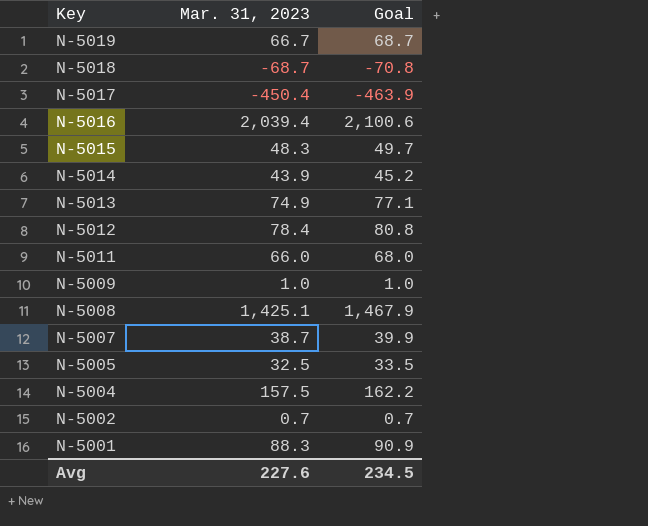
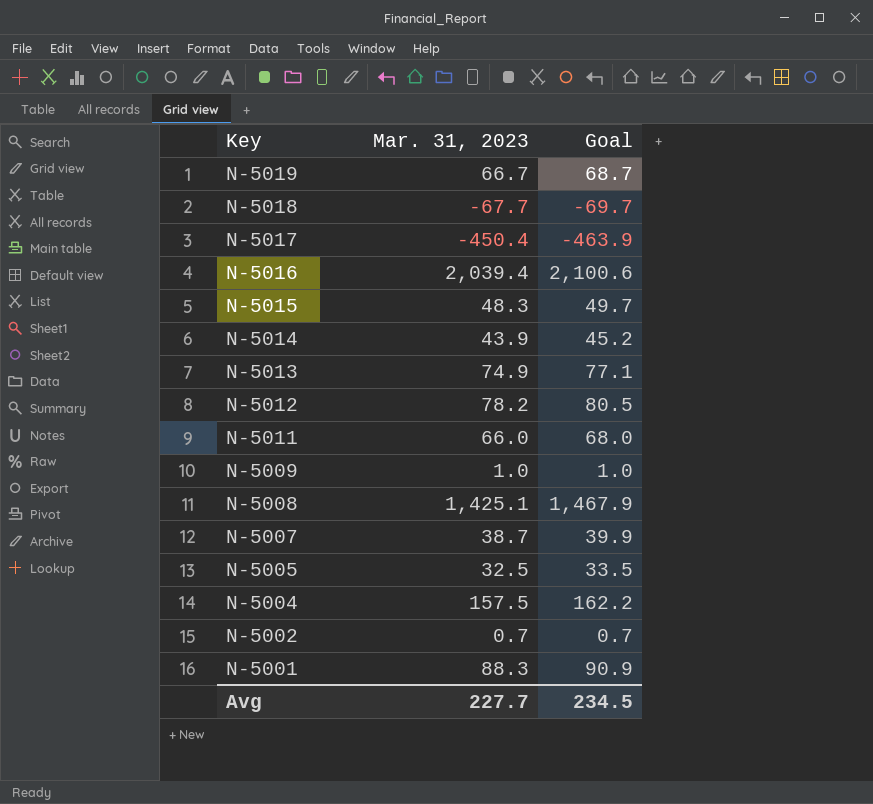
N-5018 | Mar. 31, 2023: -68.7 -> -67.7
N-5018 | Goal: -70.8 -> -69.7
N-5012 | Mar. 31, 2023: 78.4 -> 78.2
N-5012 | Goal: 80.8 -> 80.5
Avg | Mar. 31, 2023: 227.6 -> 227.7

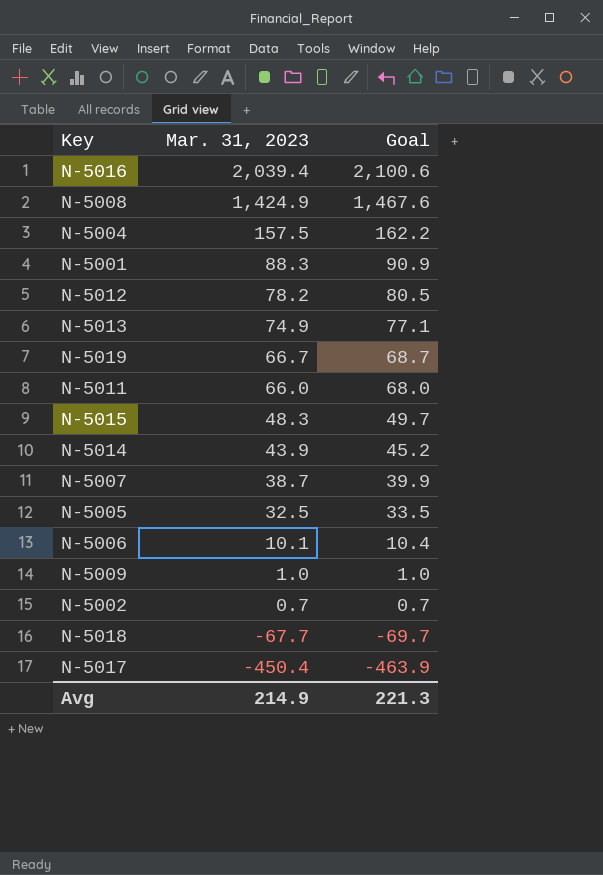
row order: Key descending -> Mar. 31, 2023 descending
N-5008 | Mar. 31, 2023: 1,425.1 -> 1,424.9
N-5008 | Goal: 1,467.9 -> 1,467.6
row N-5006: none -> 10.1 | 10.4
Avg | Mar. 31, 2023: 227.7 -> 214.9
Avg | Goal: 234.5 -> 221.3

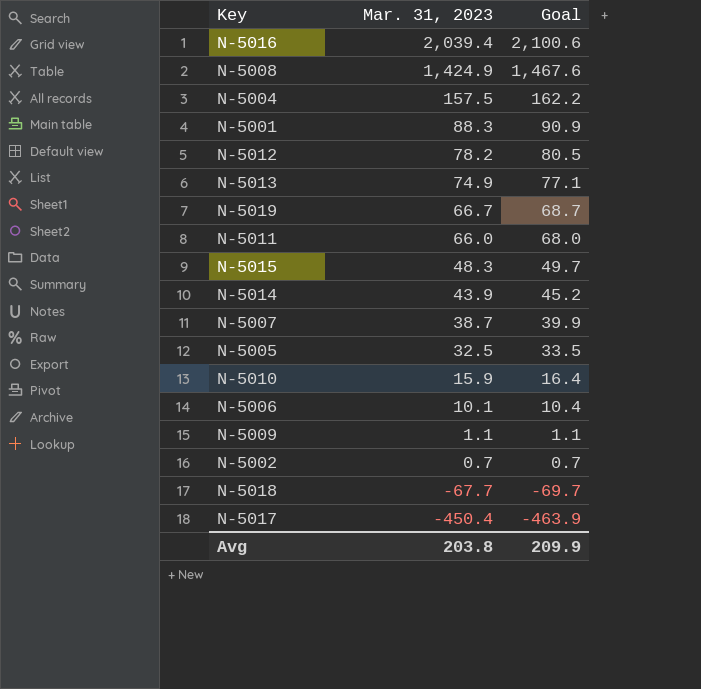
row N-5010: none -> 15.9 | 16.4
N-5009 | Mar. 31, 2023: 1.0 -> 1.1
N-5009 | Goal: 1.0 -> 1.1
Avg | Mar. 31, 2023: 214.9 -> 203.8
Avg | Goal: 221.3 -> 209.9

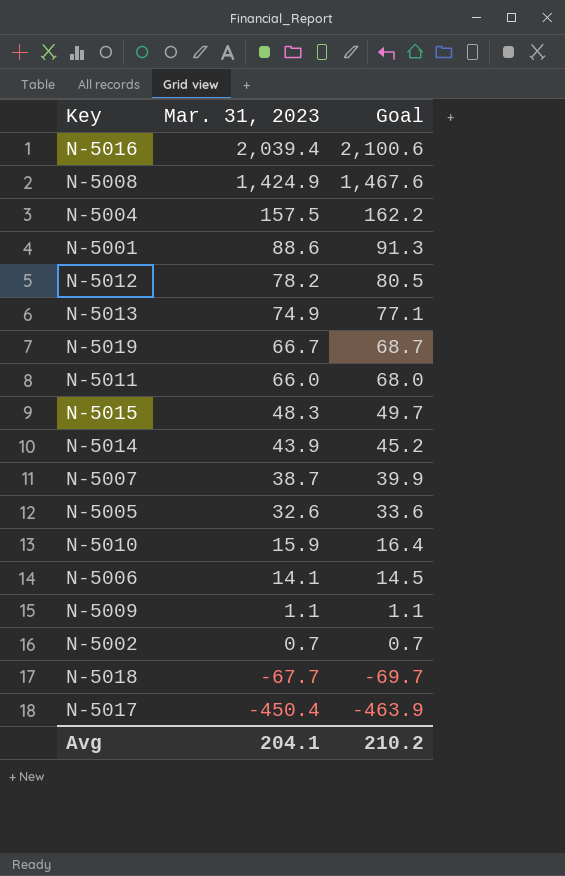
N-5001 | Mar. 31, 2023: 88.3 -> 88.6
N-5001 | Goal: 90.9 -> 91.3
N-5005 | Mar. 31, 2023: 32.5 -> 32.6
N-5005 | Goal: 33.5 -> 33.6
N-5006 | Mar. 31, 2023: 10.1 -> 14.1
N-5006 | Goal: 10.4 -> 14.5
Avg | Mar. 31, 2023: 203.8 -> 204.1
Avg | Goal: 209.9 -> 210.2

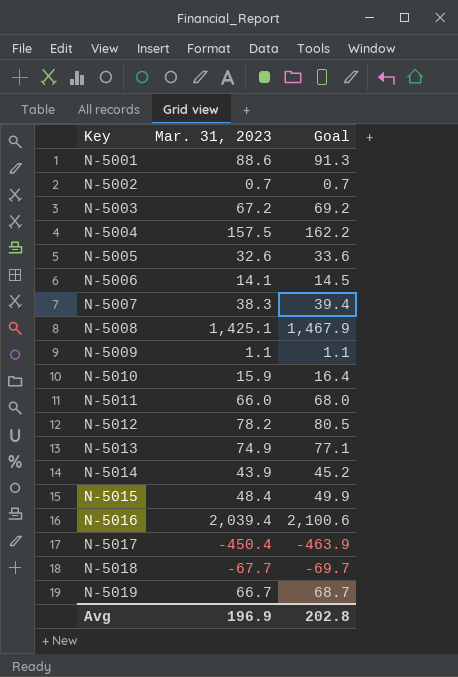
row order: Mar. 31, 2023 descending -> Key ascending
row N-5003: none -> 67.2 | 69.2
N-5007 | Mar. 31, 2023: 38.7 -> 38.3
N-5007 | Goal: 39.9 -> 39.4
N-5008 | Mar. 31, 2023: 1,424.9 -> 1,425.1
N-5008 | Goal: 1,467.6 -> 1,467.9
N-5015 | Mar. 31, 2023: 48.3 -> 48.4
N-5015 | Goal: 49.7 -> 49.9
Avg | Mar. 31, 2023: 204.1 -> 196.9
Avg | Goal: 210.2 -> 202.8

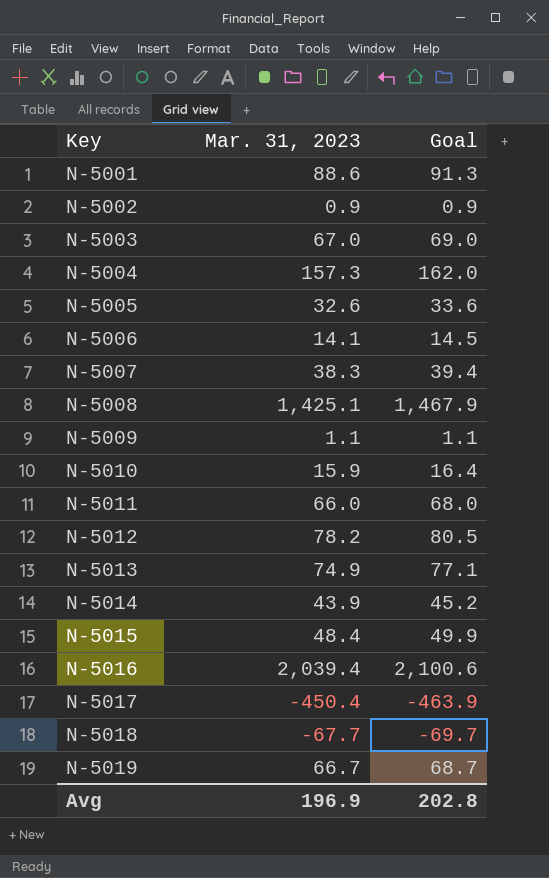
N-5002 | Mar. 31, 2023: 0.7 -> 0.9
N-5002 | Goal: 0.7 -> 0.9
N-5003 | Mar. 31, 2023: 67.2 -> 67.0
N-5003 | Goal: 69.2 -> 69.0
N-5004 | Mar. 31, 2023: 157.5 -> 157.3
N-5004 | Goal: 162.2 -> 162.0

